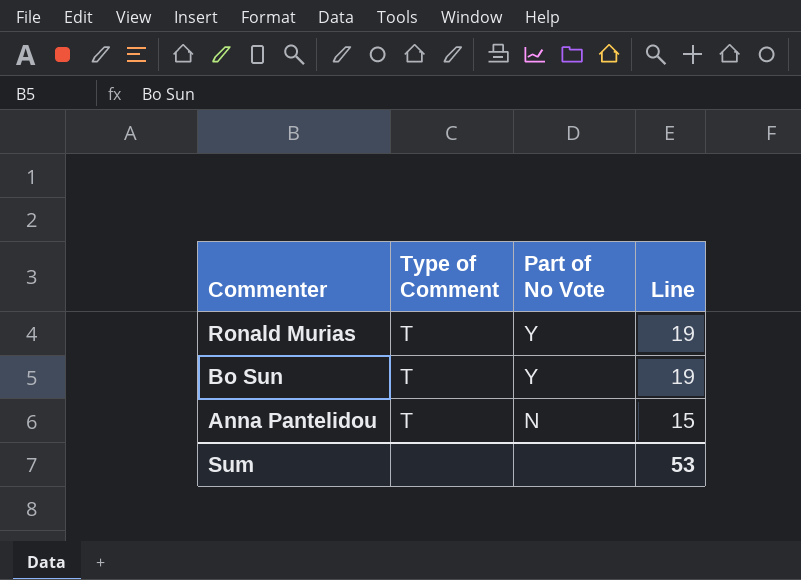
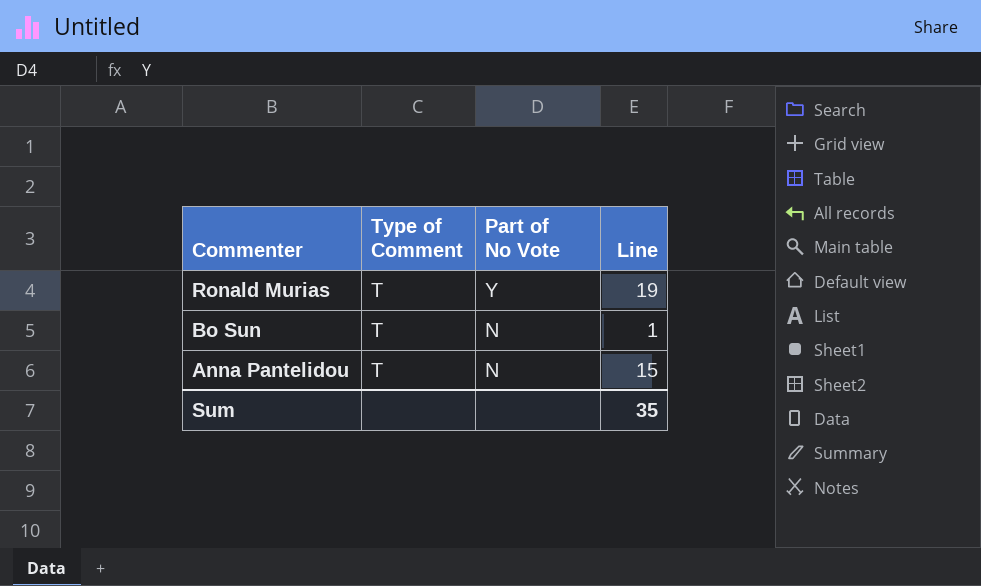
Bo Sun | Part of No Vote: Y -> N
Bo Sun | Line: 19 -> 1
Sum | Line: 53 -> 35

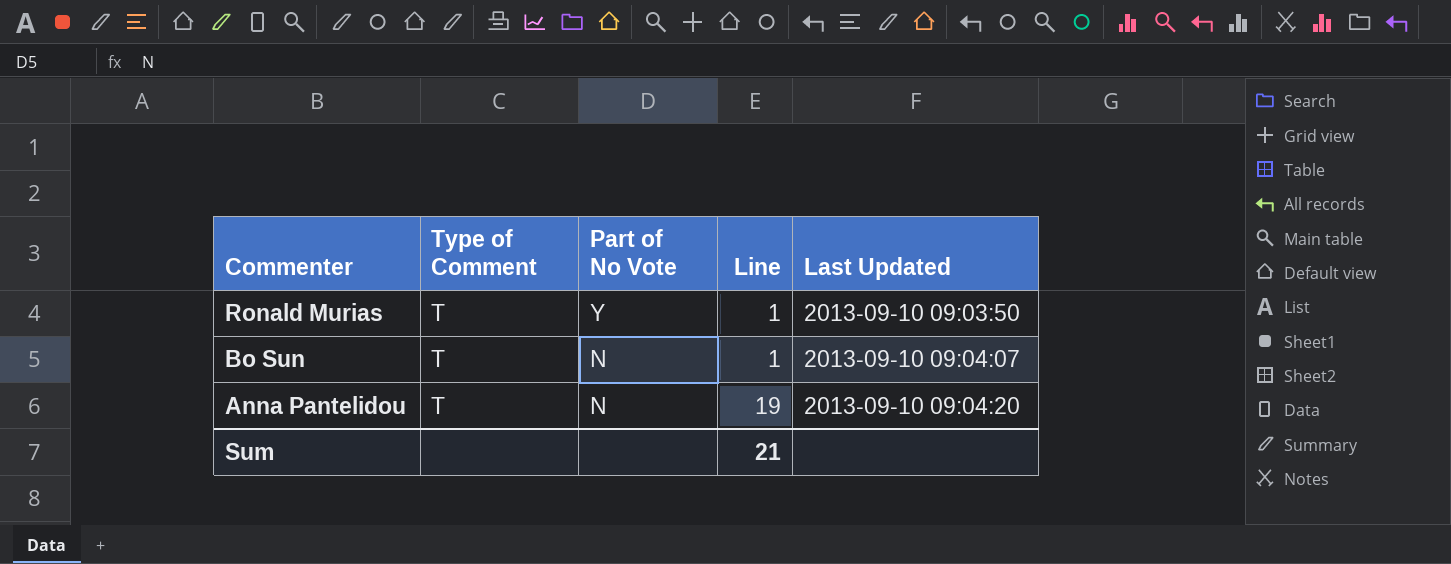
column Last Updated | position: none -> 5
Ronald Murias | Line: 19 -> 1
Anna Pantelidou | Line: 15 -> 19
Sum | Line: 35 -> 21

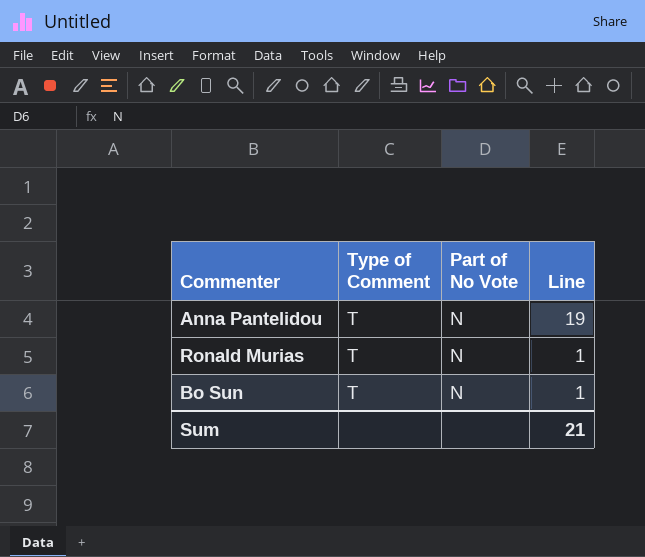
row order: Commenter descending -> Line descending
column Last Updated | position: 5 -> none
Ronald Murias | Part of No Vote: Y -> N

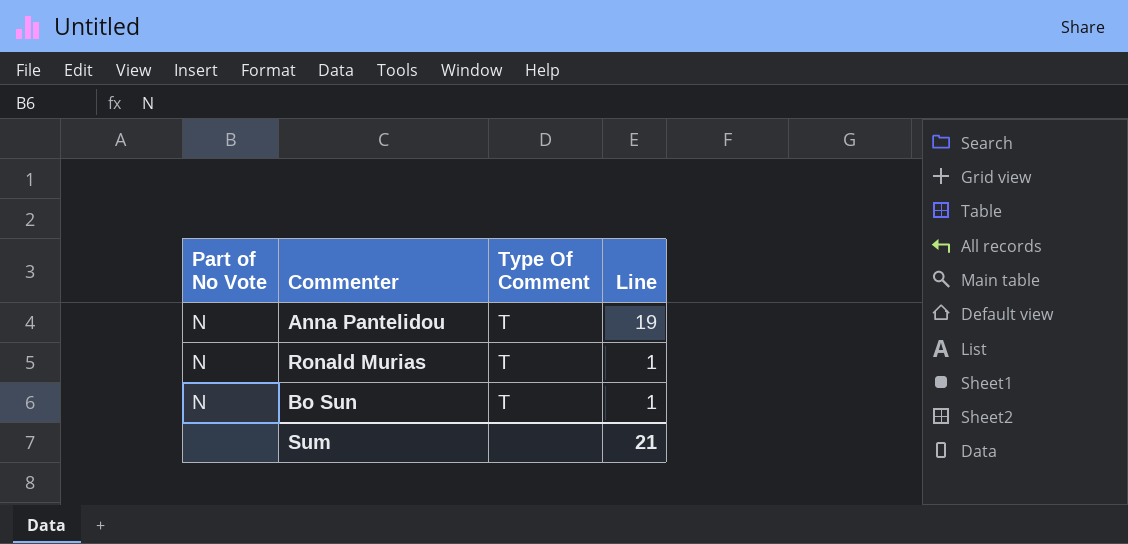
column Part of No Vote | position: 3 -> 1
column name: Type of Comment -> Type Of Comment

